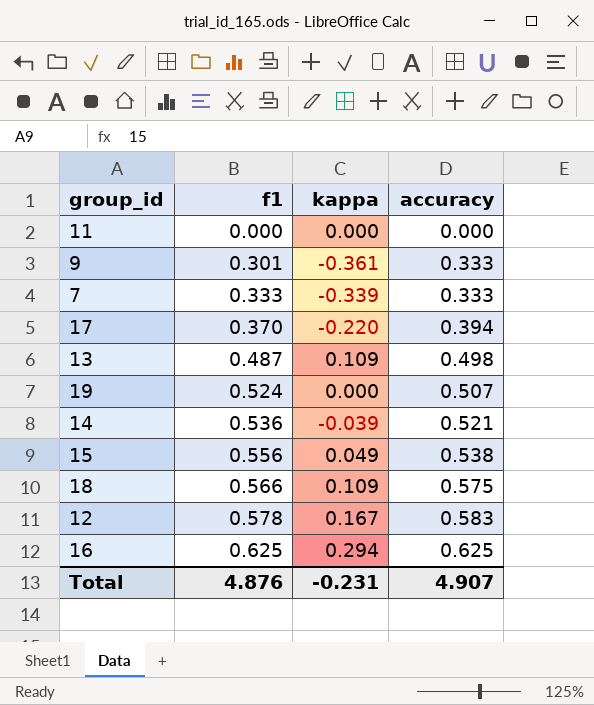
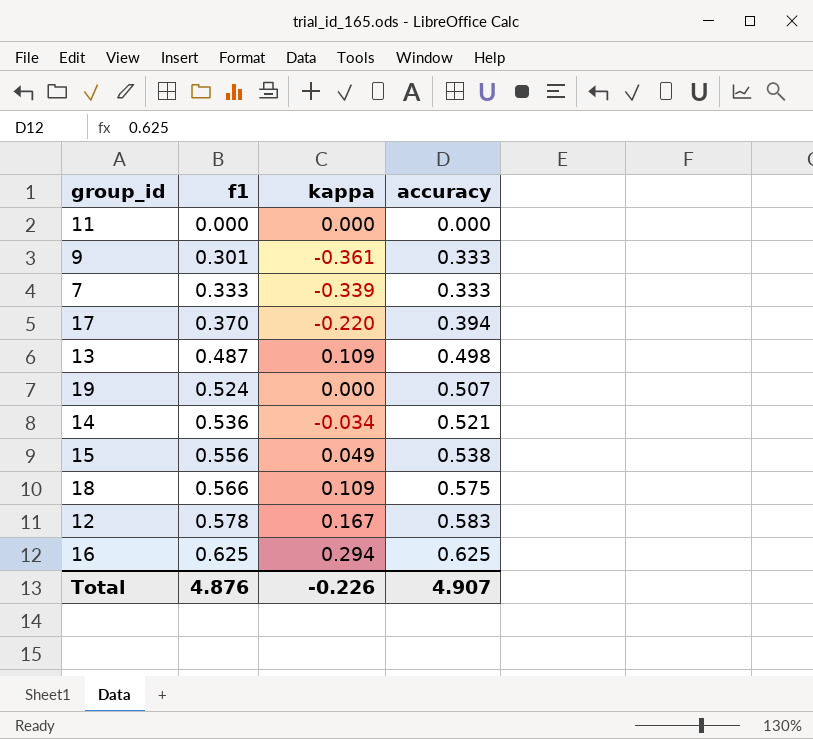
14 | kappa: -0.039 -> -0.034
Total | kappa: -0.231 -> -0.226

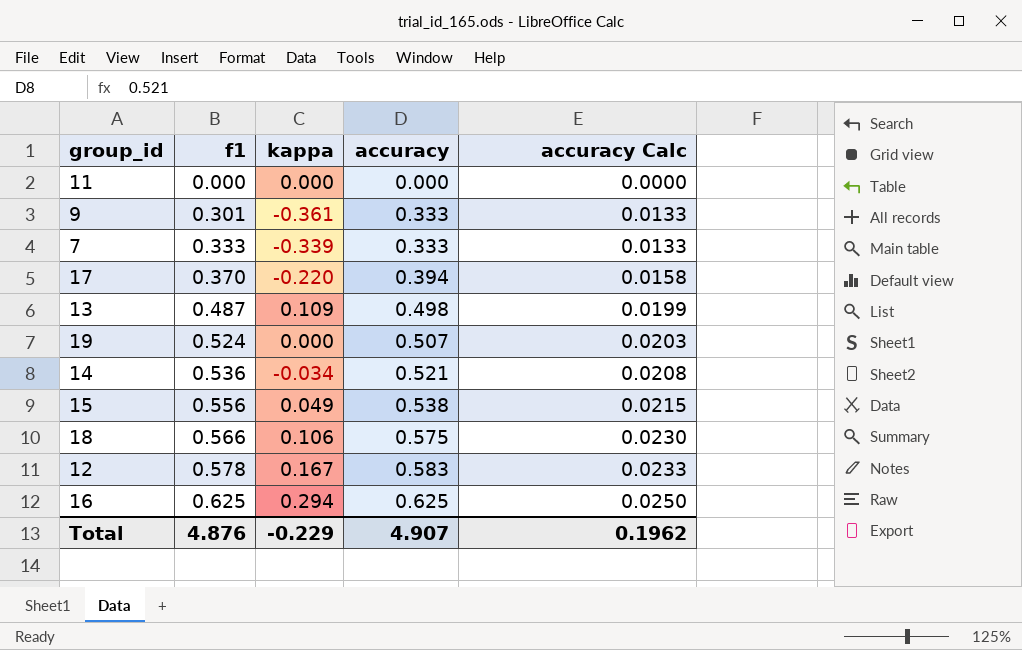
column accuracy Calc | formula: none -> [accuracy] * 0.04
18 | kappa: 0.109 -> 0.106
Total | kappa: -0.226 -> -0.229

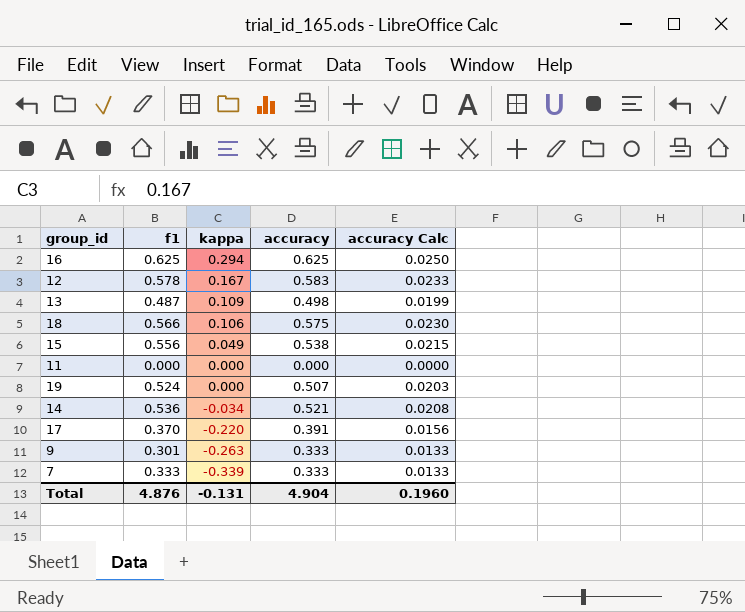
row order: f1 ascending -> kappa descending
17 | accuracy: 0.394 -> 0.391
17 | accuracy Calc: 0.0158 -> 0.0156
9 | kappa: -0.361 -> -0.263
Total | kappa: -0.229 -> -0.131
Total | accuracy: 4.907 -> 4.904
Total | accuracy Calc: 0.1962 -> 0.1960

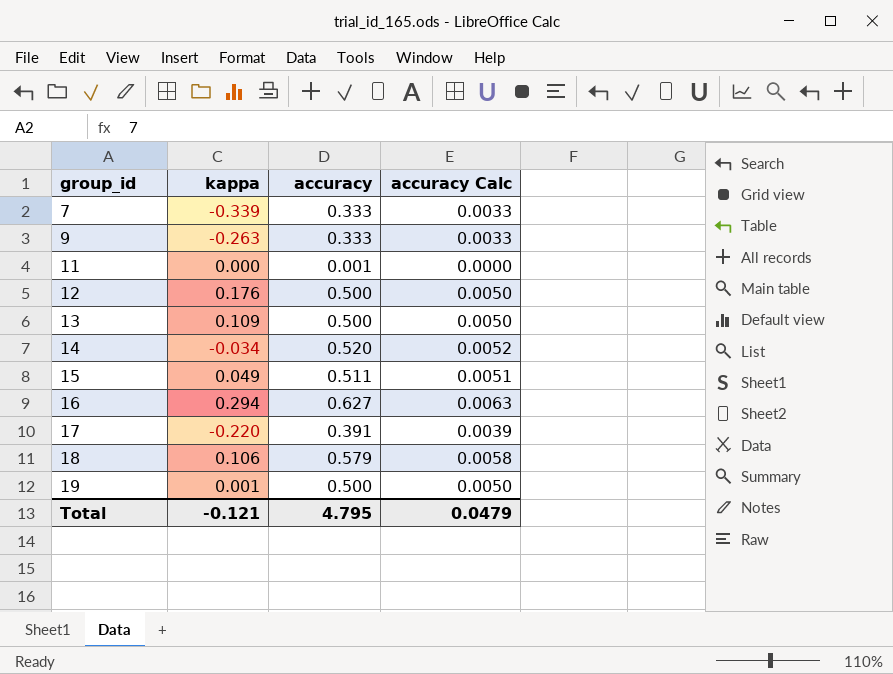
row order: kappa descending -> group_id ascending
column f1 | position: 2 -> none
column accuracy Calc | formula: [accuracy] * 0.04 -> [accuracy] * 0.01
11 | accuracy: 0.000 -> 0.001
12 | kappa: 0.167 -> 0.176
12 | accuracy: 0.583 -> 0.500
13 | accuracy: 0.498 -> 0.500
14 | accuracy: 0.521 -> 0.520
15 | accuracy: 0.538 -> 0.511
16 | accuracy: 0.625 -> 0.627
18 | accuracy: 0.575 -> 0.579
19 | kappa: 0.000 -> 0.001
19 | accuracy: 0.507 -> 0.500
Total | kappa: -0.131 -> -0.121
Total | accuracy: 4.904 -> 4.795
Total | accuracy Calc: 0.1960 -> 0.0479

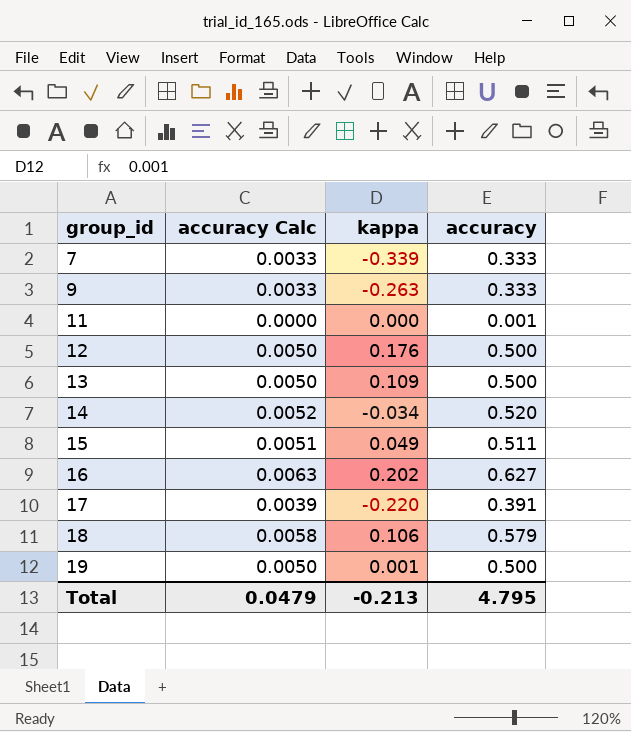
column accuracy Calc | position: 4 -> 2
16 | kappa: 0.294 -> 0.202
Total | kappa: -0.121 -> -0.213

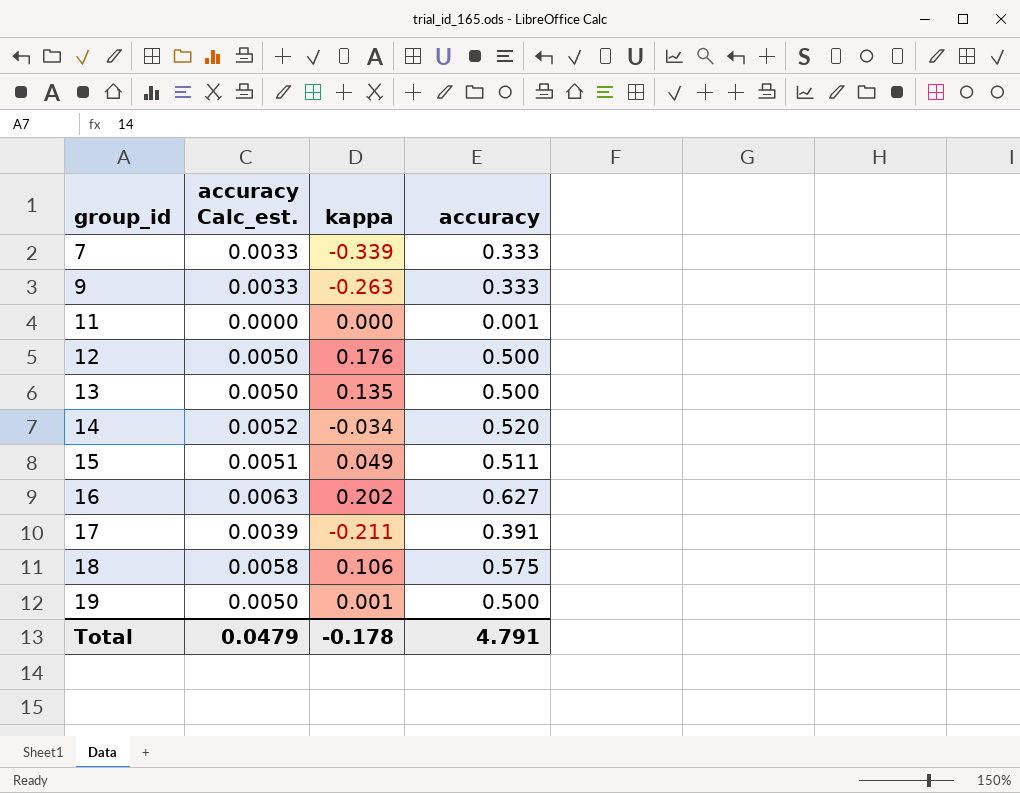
column name: accuracy Calc -> accuracy Calc_est.
13 | kappa: 0.109 -> 0.135
17 | kappa: -0.220 -> -0.211
18 | accuracy: 0.579 -> 0.575
Total | kappa: -0.213 -> -0.178
Total | accuracy: 4.795 -> 4.791

